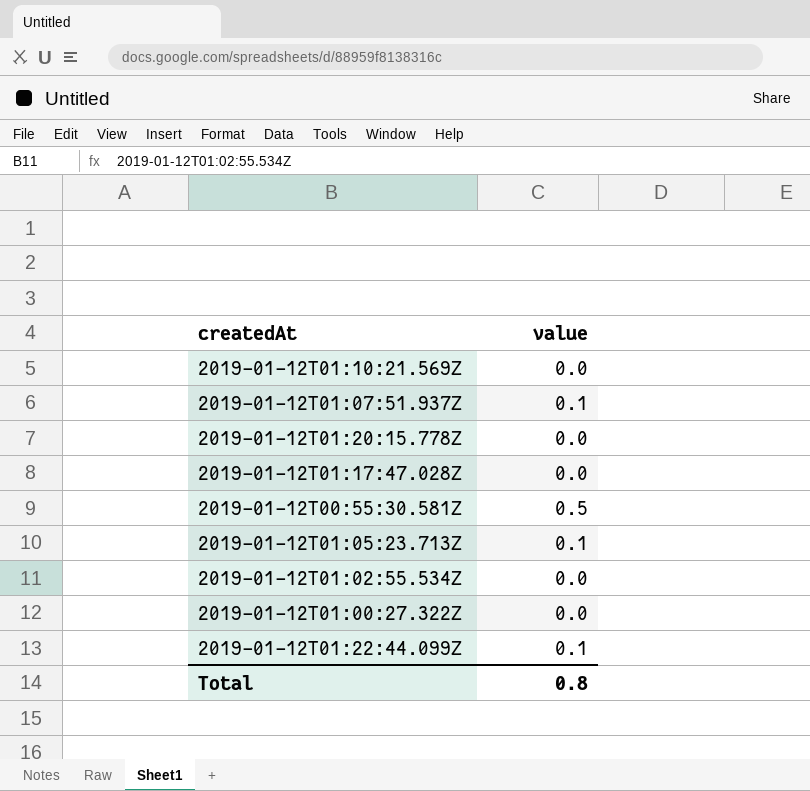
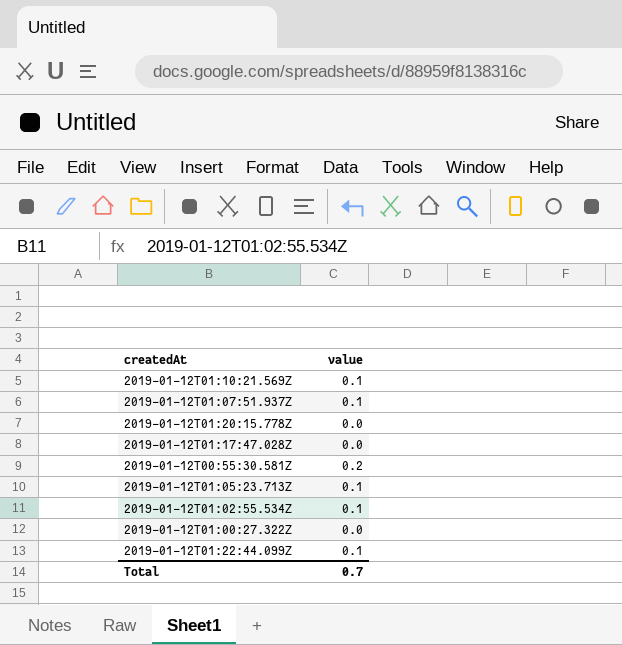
2019-01-12T01:10:21.569Z | value: 0.0 -> 0.1
2019-01-12T00:55:30.581Z | value: 0.5 -> 0.2
2019-01-12T01:02:55.534Z | value: 0.0 -> 0.1
Total | value: 0.8 -> 0.7

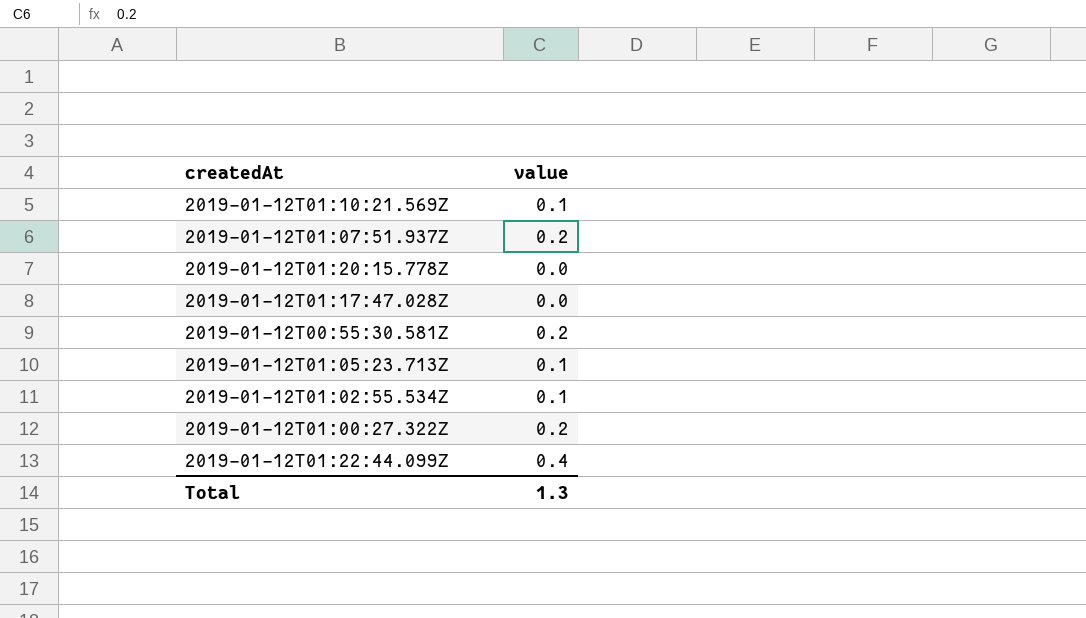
2019-01-12T01:07:51.937Z | value: 0.1 -> 0.2
2019-01-12T01:00:27.322Z | value: 0.0 -> 0.2
2019-01-12T01:22:44.099Z | value: 0.1 -> 0.4
Total | value: 0.7 -> 1.3

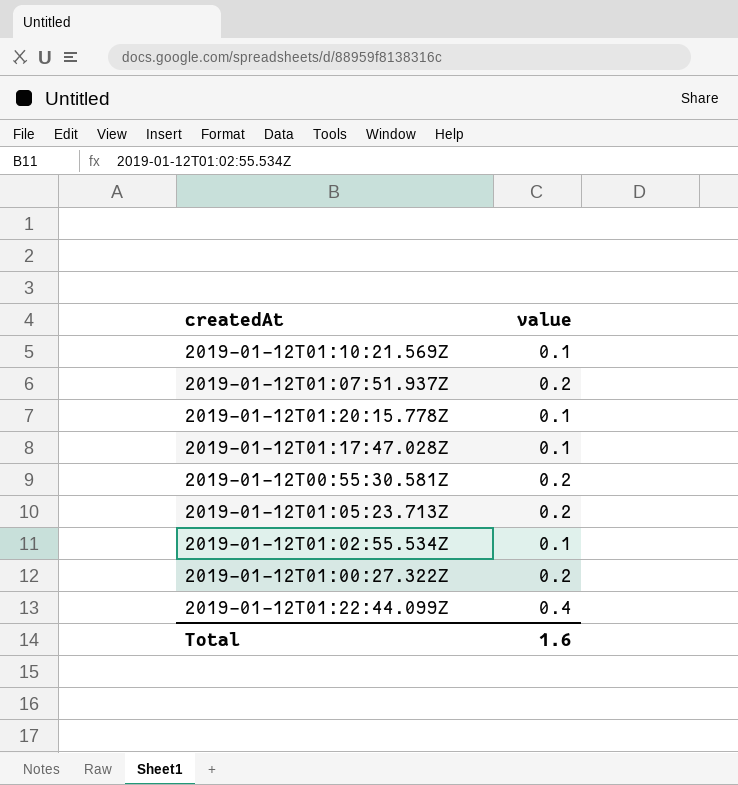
2019-01-12T01:20:15.778Z | value: 0.0 -> 0.1
2019-01-12T01:17:47.028Z | value: 0.0 -> 0.1
2019-01-12T01:05:23.713Z | value: 0.1 -> 0.2
Total | value: 1.3 -> 1.6

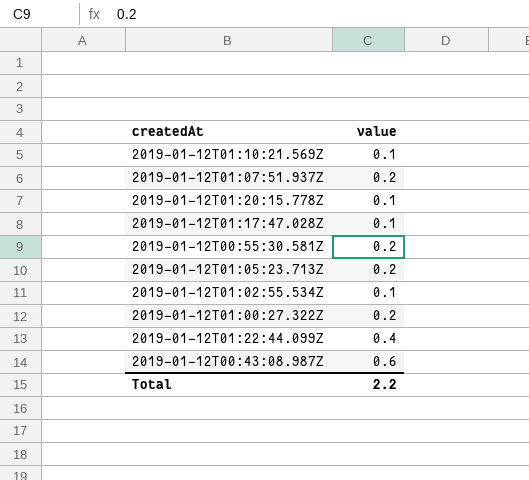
row 2019-01-12T00:43:08.987Z: none -> 0.6
Total | value: 1.6 -> 2.2

